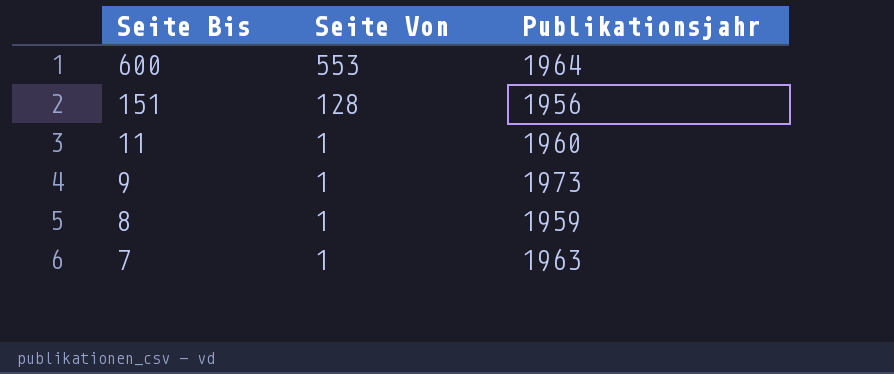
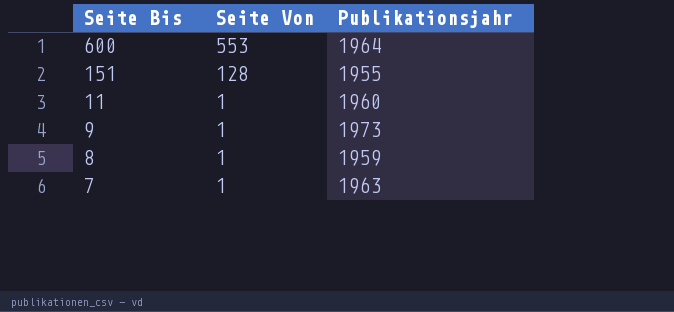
151 | Publikationsjahr: 1956 -> 1955

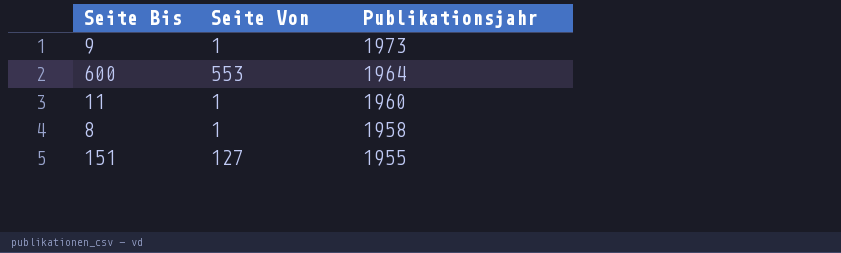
row order: Seite Bis descending -> Publikationsjahr descending
row 7: 1 | 1963 -> none
8 | Publikationsjahr: 1959 -> 1958
151 | Seite Von: 128 -> 127

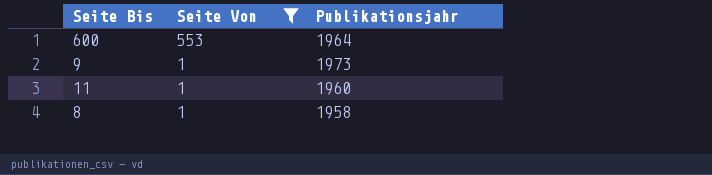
filter: none -> Seite Von != 127
row order: Publikationsjahr descending -> Seite Von descending

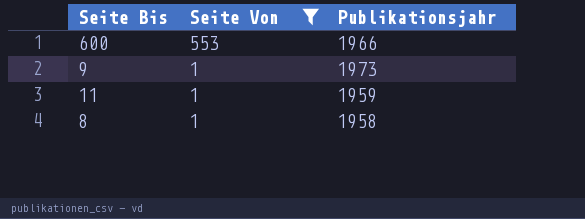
600 | Publikationsjahr: 1964 -> 1966
11 | Publikationsjahr: 1960 -> 1959

